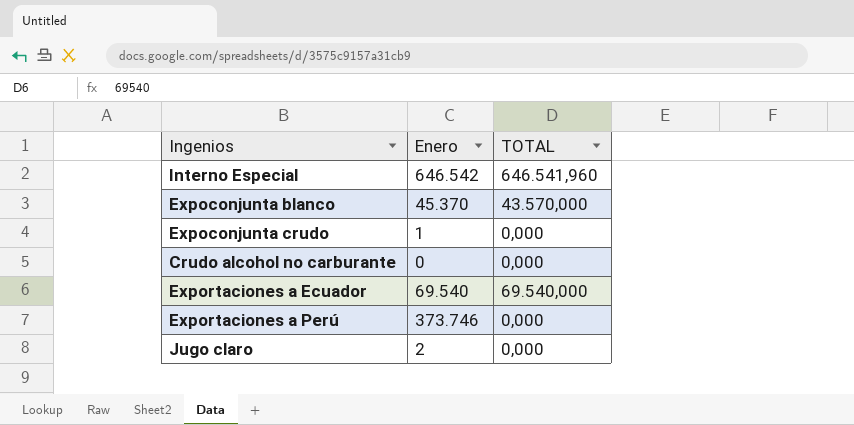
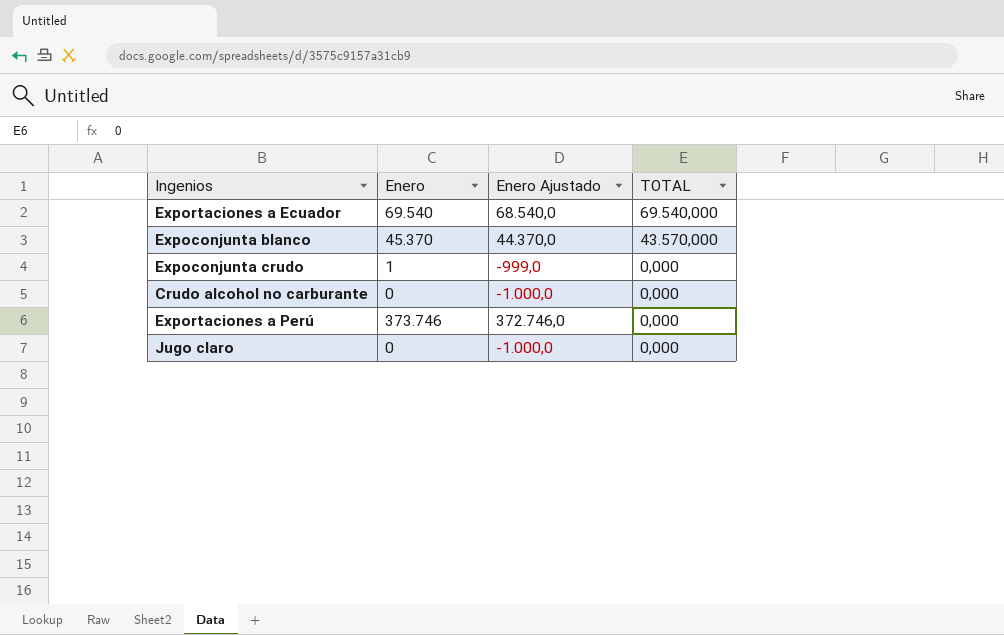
row order: none -> TOTAL descending
column Enero Ajustado | formula: none -> [Enero] - 1000
row Interno Especial: 646.542 | 646.541,960 -> none
Jugo claro | Enero: 2 -> 0

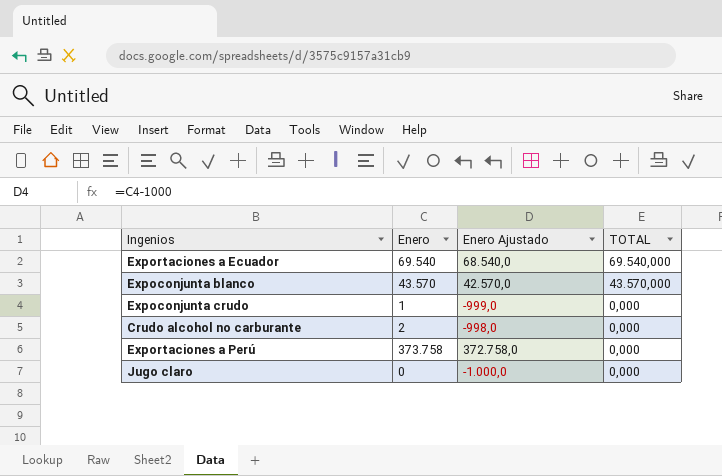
Expoconjunta blanco | Enero: 45.370 -> 43.570
Expoconjunta blanco | Enero Ajustado: 44.370,0 -> 42.570,0
Crudo alcohol no carburante | Enero: 0 -> 2
Crudo alcohol no carburante | Enero Ajustado: -1.000,0 -> -998,0
Exportaciones a Perú | Enero: 373.746 -> 373.758
Exportaciones a Perú | Enero Ajustado: 372.746,0 -> 372.758,0

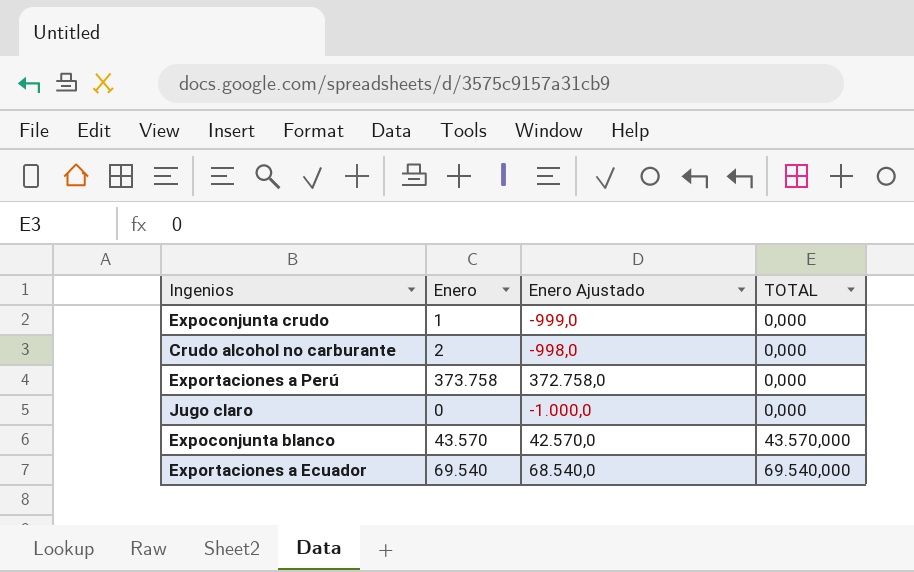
row order: TOTAL descending -> TOTAL ascending

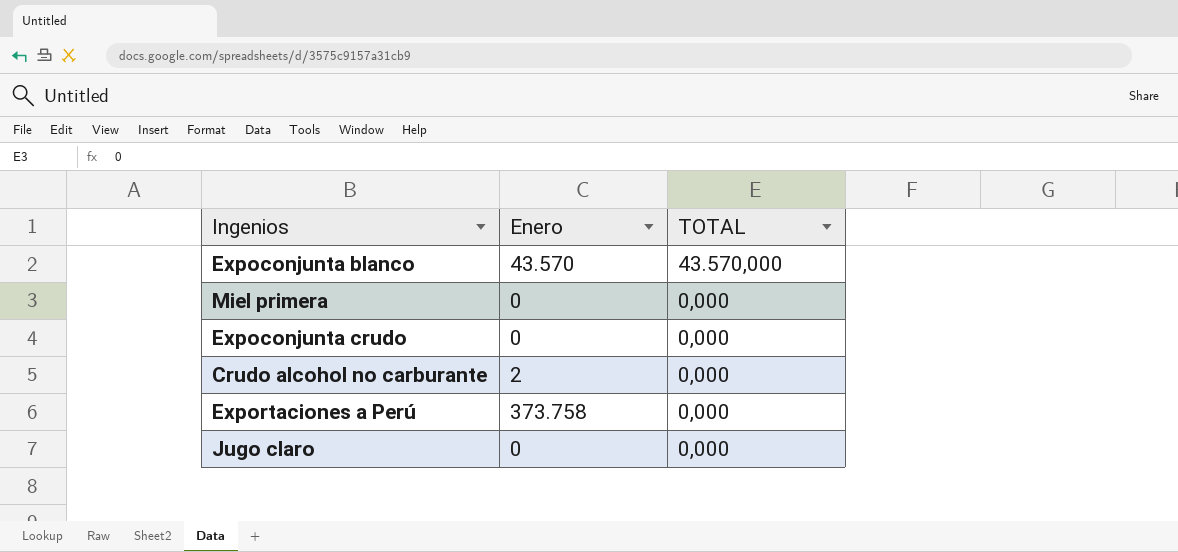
row order: TOTAL ascending -> TOTAL descending
column Enero Ajustado | formula: [Enero] - 1000 -> none
row Exportaciones a Ecuador: 69.540 | 68.540,0 | 69.540,000 -> none
row Miel primera: none -> 0 | 0,000
Expoconjunta crudo | Enero: 1 -> 0

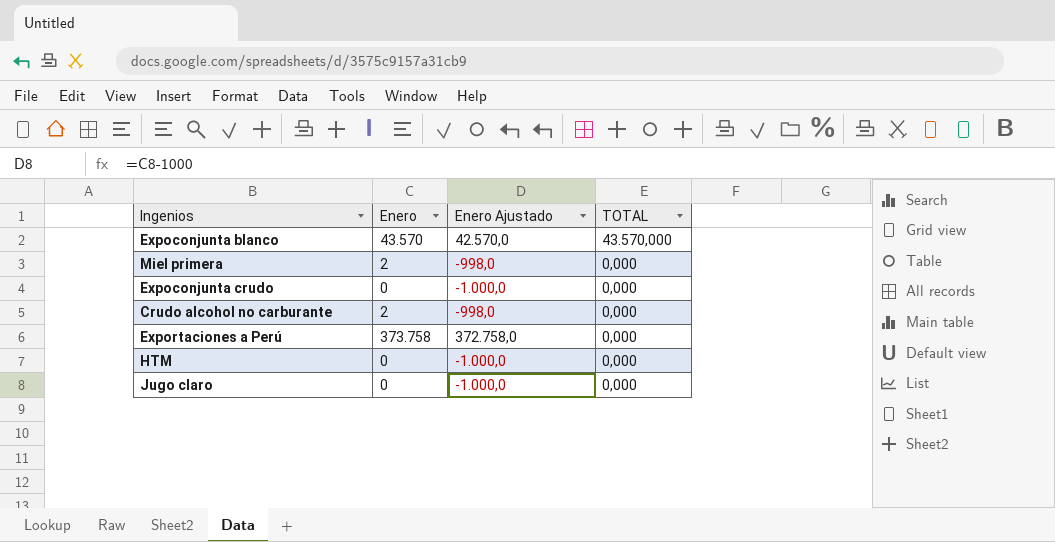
column Enero Ajustado | formula: none -> [Enero] - 1000
Miel primera | Enero: 0 -> 2
row HTM: none -> 0 | -1.000,0 | 0,000

